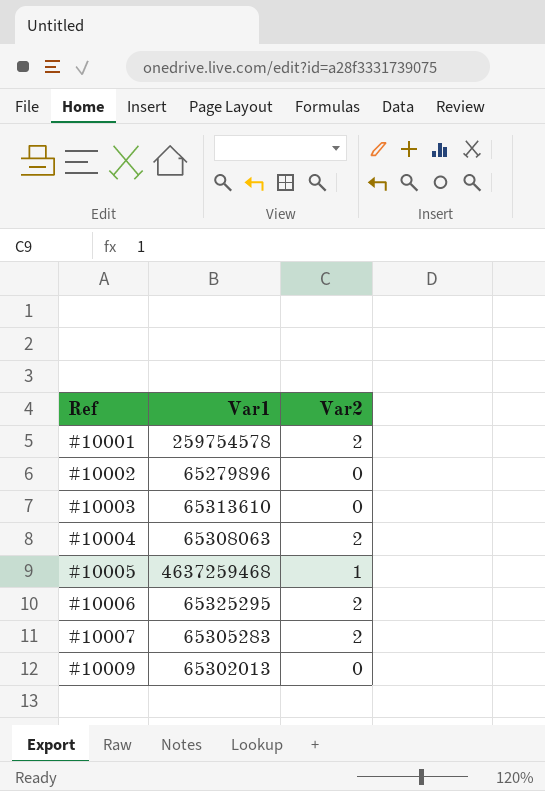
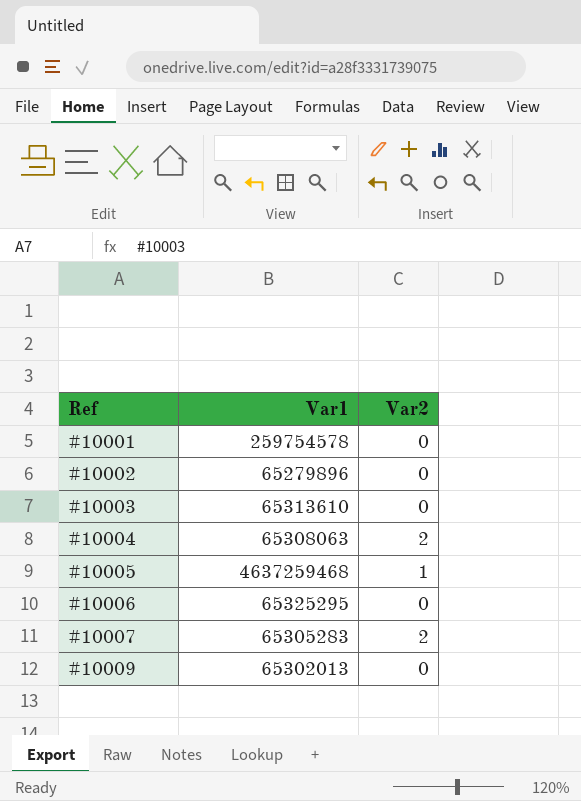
#10001 | Var2: 2 -> 0
#10006 | Var2: 2 -> 0

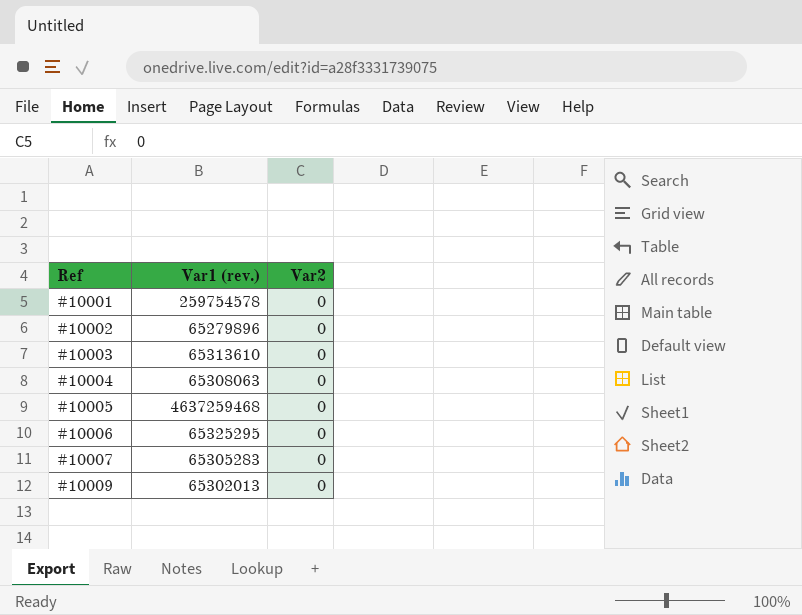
column name: Var1 -> Var1 (rev.)
#10004 | Var2: 2 -> 0
#10005 | Var2: 1 -> 0
#10007 | Var2: 2 -> 0

